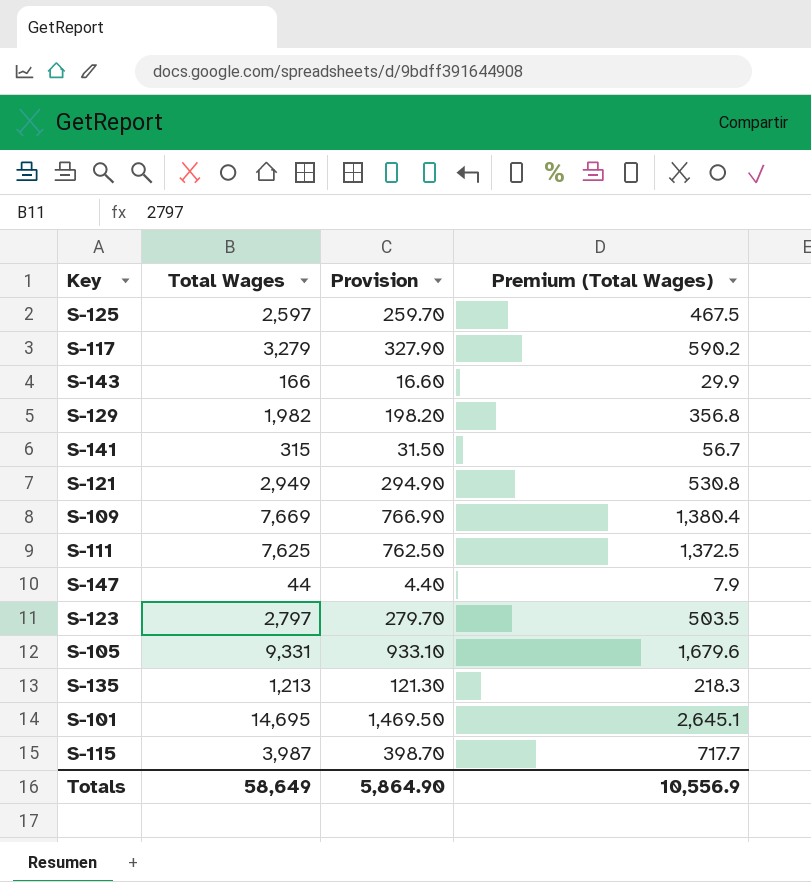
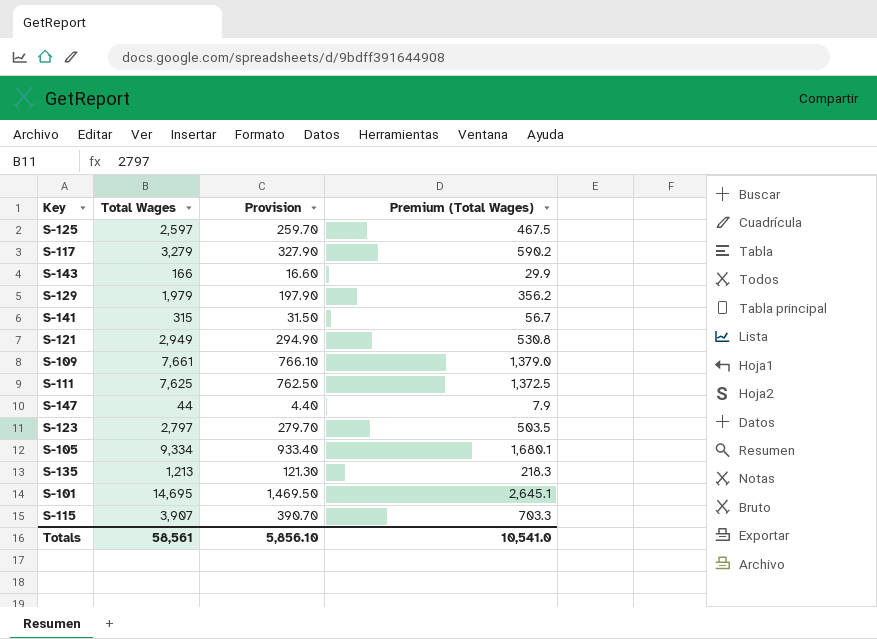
S-129 | Total Wages: 1,982 -> 1,979
S-129 | Provision: 198.20 -> 197.90
S-129 | Premium (Total Wages): 356.8 -> 356.2
S-109 | Total Wages: 7,669 -> 7,661
S-109 | Provision: 766.90 -> 766.10
S-109 | Premium (Total Wages): 1,380.4 -> 1,379.0
S-105 | Total Wages: 9,331 -> 9,334
S-105 | Provision: 933.10 -> 933.40
S-105 | Premium (Total Wages): 1,679.6 -> 1,680.1
S-115 | Total Wages: 3,987 -> 3,907
S-115 | Provision: 398.70 -> 390.70
S-115 | Premium (Total Wages): 717.7 -> 703.3
Totals | Total Wages: 58,649 -> 58,561
Totals | Provision: 5,864.90 -> 5,856.10
Totals | Premium (Total Wages): 10,556.9 -> 10,541.0

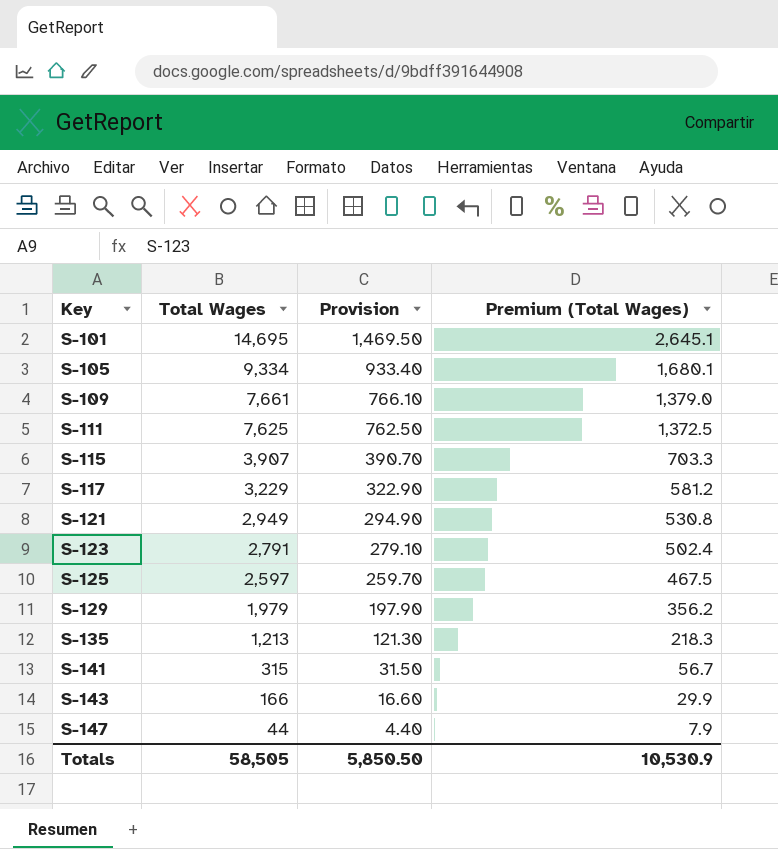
row order: none -> Key ascending
S-117 | Total Wages: 3,279 -> 3,229
S-117 | Provision: 327.90 -> 322.90
S-117 | Premium (Total Wages): 590.2 -> 581.2
S-123 | Total Wages: 2,797 -> 2,791
S-123 | Provision: 279.70 -> 279.10
S-123 | Premium (Total Wages): 503.5 -> 502.4
Totals | Total Wages: 58,561 -> 58,505
Totals | Provision: 5,856.10 -> 5,850.50
Totals | Premium (Total Wages): 10,541.0 -> 10,530.9

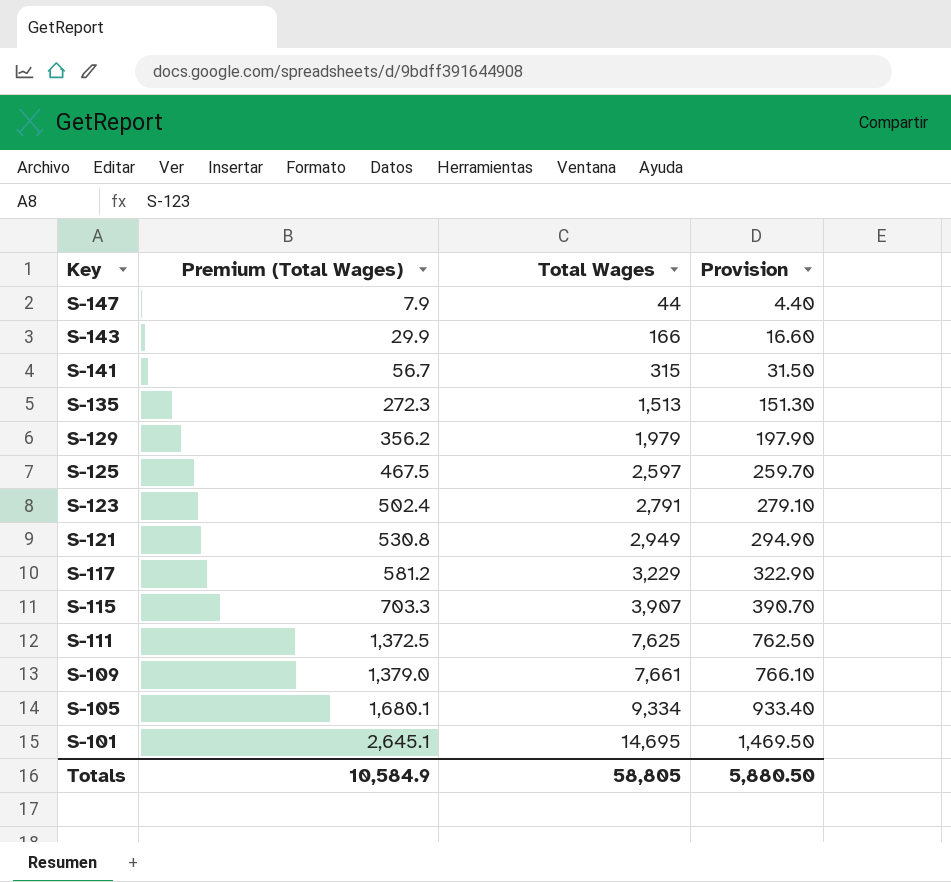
row order: Key ascending -> Key descending
column Premium (Total Wages) | position: 4 -> 2
S-135 | Premium (Total Wages): 218.3 -> 272.3
S-135 | Total Wages: 1,213 -> 1,513
S-135 | Provision: 121.30 -> 151.30
Totals | Premium (Total Wages): 10,530.9 -> 10,584.9
Totals | Total Wages: 58,505 -> 58,805
Totals | Provision: 5,850.50 -> 5,880.50

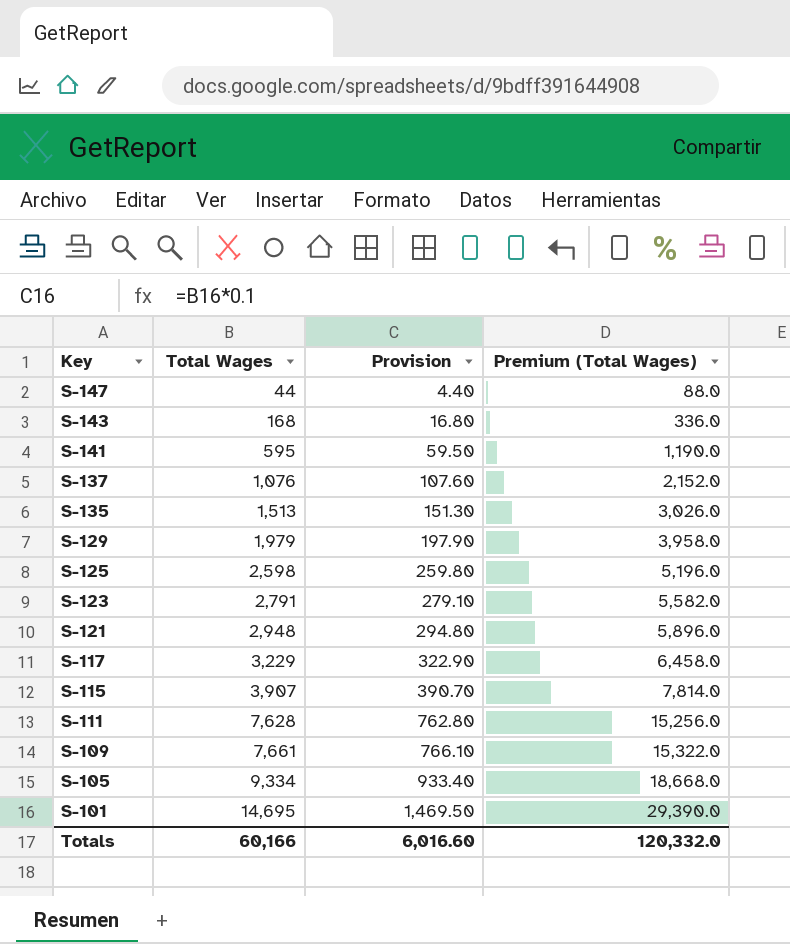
column Premium (Total Wages) | formula: [Total Wages] * 0.18 -> [Total Wages] * 2
column Premium (Total Wages) | position: 2 -> 4
S-143 | Total Wages: 166 -> 168
S-143 | Provision: 16.60 -> 16.80
S-141 | Total Wages: 315 -> 595
S-141 | Provision: 31.50 -> 59.50
row S-137: none -> 1,076 | 107.60 | 2,152.0
S-125 | Total Wages: 2,597 -> 2,598
S-125 | Provision: 259.70 -> 259.80
S-121 | Total Wages: 2,949 -> 2,948
S-121 | Provision: 294.90 -> 294.80
S-111 | Total Wages: 7,625 -> 7,628
S-111 | Provision: 762.50 -> 762.80
Totals | Total Wages: 58,805 -> 60,166
Totals | Provision: 5,880.50 -> 6,016.60
Totals | Premium (Total Wages): 10,584.9 -> 120,332.0

